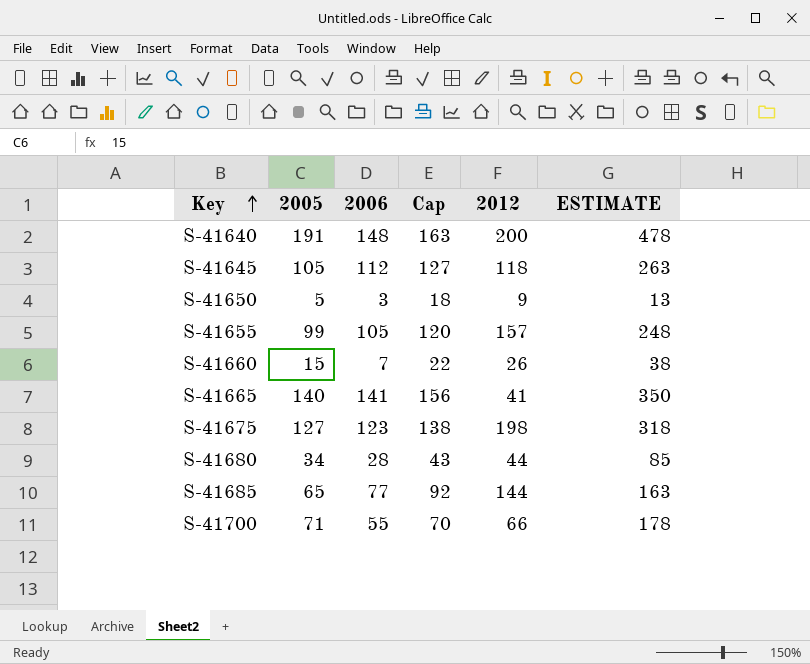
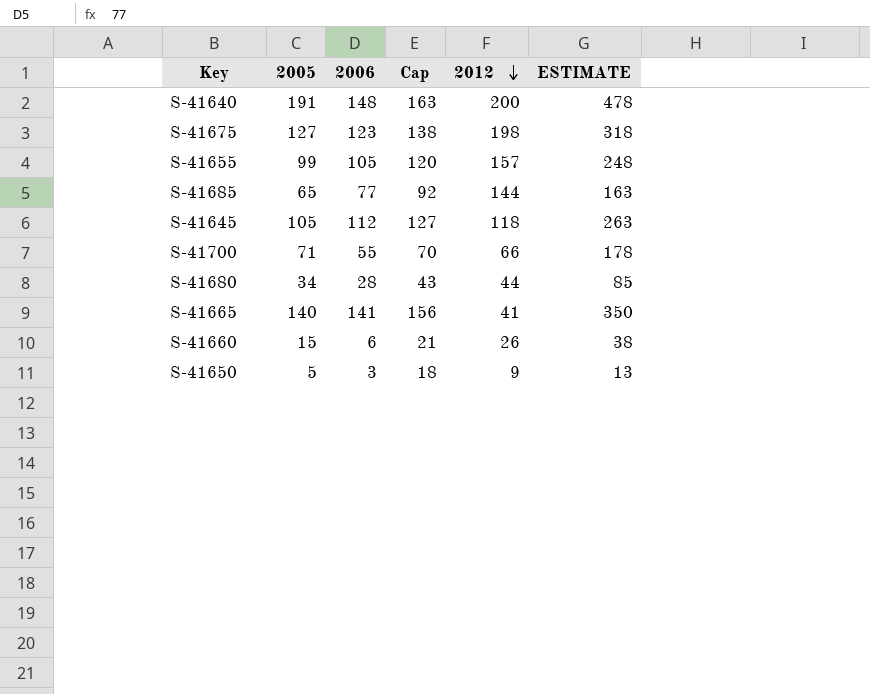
row order: Key ascending -> 2012 descending
S-41660 | 2006: 7 -> 6
S-41660 | Cap: 22 -> 21

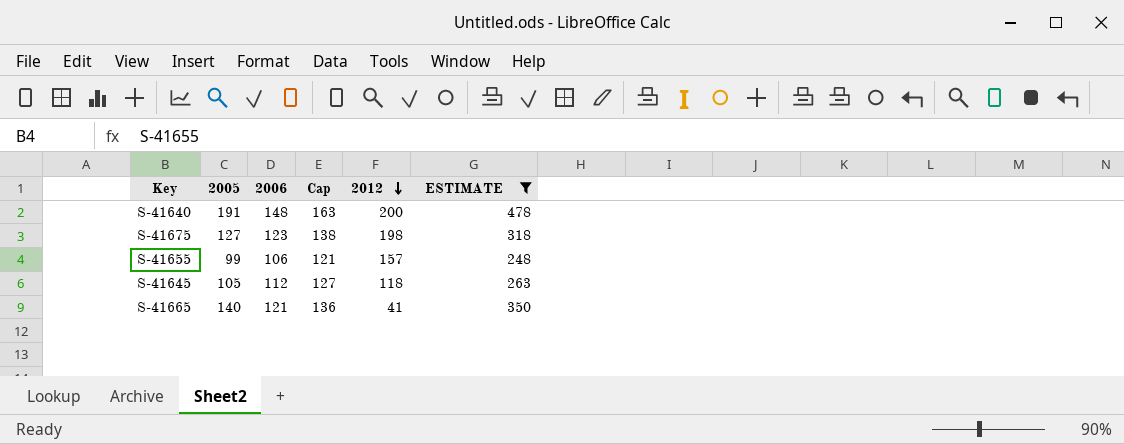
filter: none -> ESTIMATE >= 248
S-41655 | 2006: 105 -> 106
S-41655 | Cap: 120 -> 121
S-41665 | 2006: 141 -> 121
S-41665 | Cap: 156 -> 136

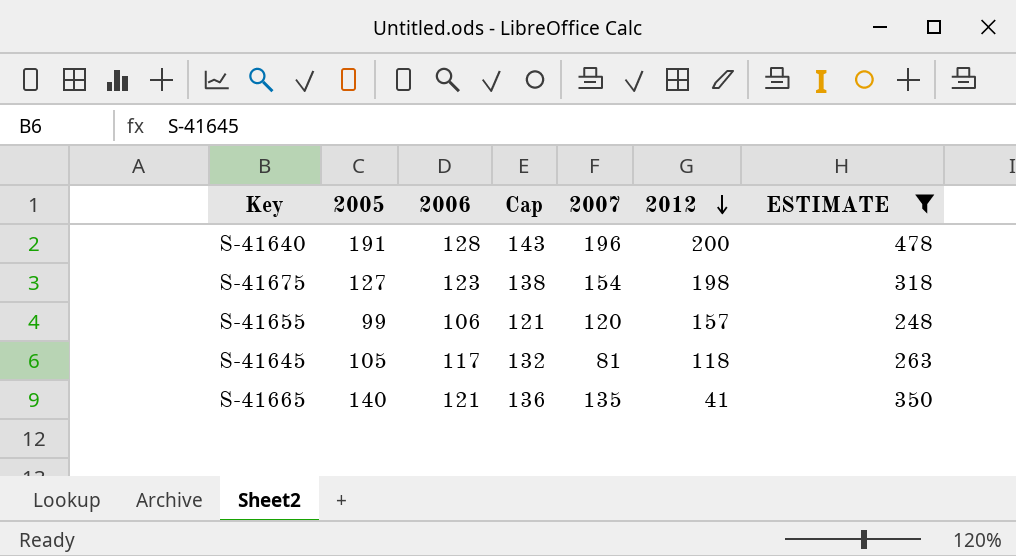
column 2007 | position: none -> 5
S-41640 | 2006: 148 -> 128
S-41640 | Cap: 163 -> 143
S-41645 | 2006: 112 -> 117
S-41645 | Cap: 127 -> 132

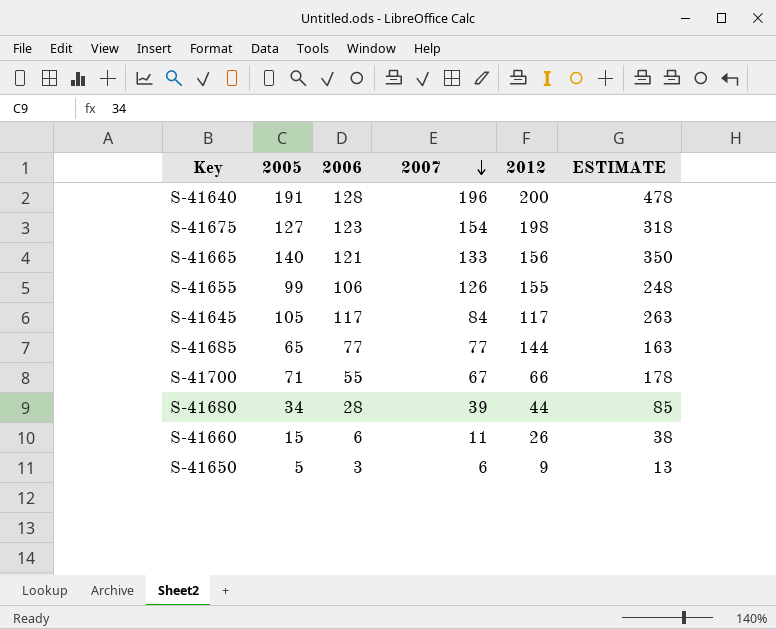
filter: ESTIMATE >= 248 -> none
row order: 2012 descending -> 2007 descending
column Cap | formula: [2006] + 15 -> none
S-41665 | 2007: 135 -> 133
S-41665 | 2012: 41 -> 156
S-41655 | 2007: 120 -> 126
S-41655 | 2012: 157 -> 155
S-41645 | 2007: 81 -> 84
S-41645 | 2012: 118 -> 117

